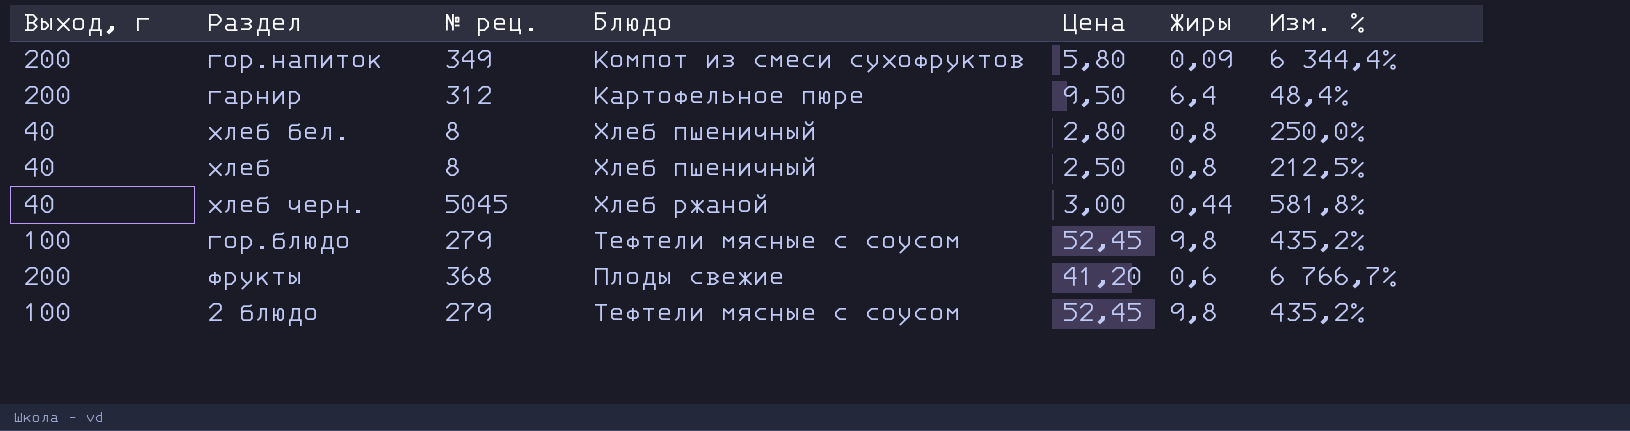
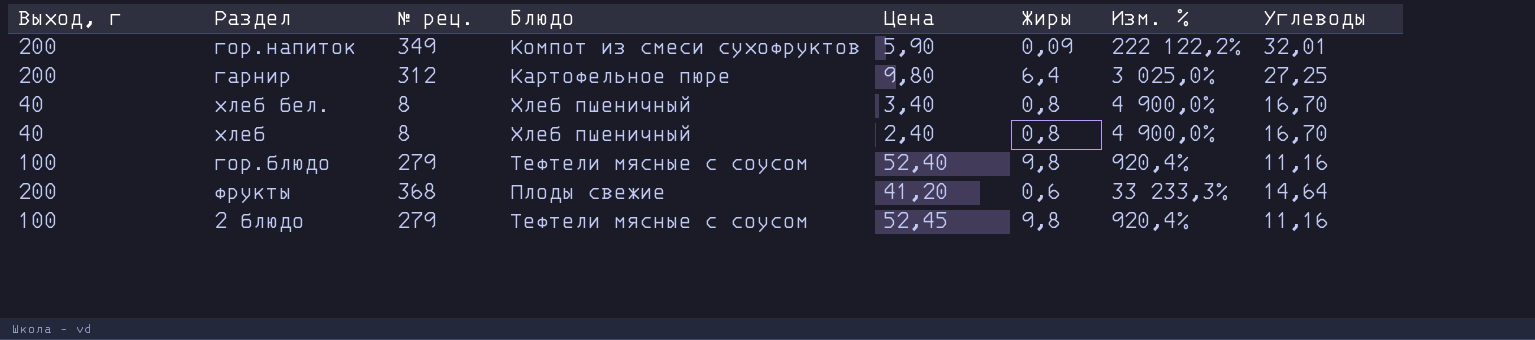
column Изм. % | formula: ([Цена] - [Жиры]) / [Жиры] -> ([Выход, г] - [Жиры]) / [Жиры]
column Углеводы | position: none -> 8
row хлеб черн.: 40 | 5045 | Хлеб ржаной | 3,00 | 0,44 | 581,8% -> none
гор.напиток | Цена: 5,80 -> 5,90
гарнир | Цена: 9,50 -> 9,80
хлеб бел. | Цена: 2,80 -> 3,40
хлеб | Цена: 2,50 -> 2,40
гор.блюдо | Цена: 52,45 -> 52,40

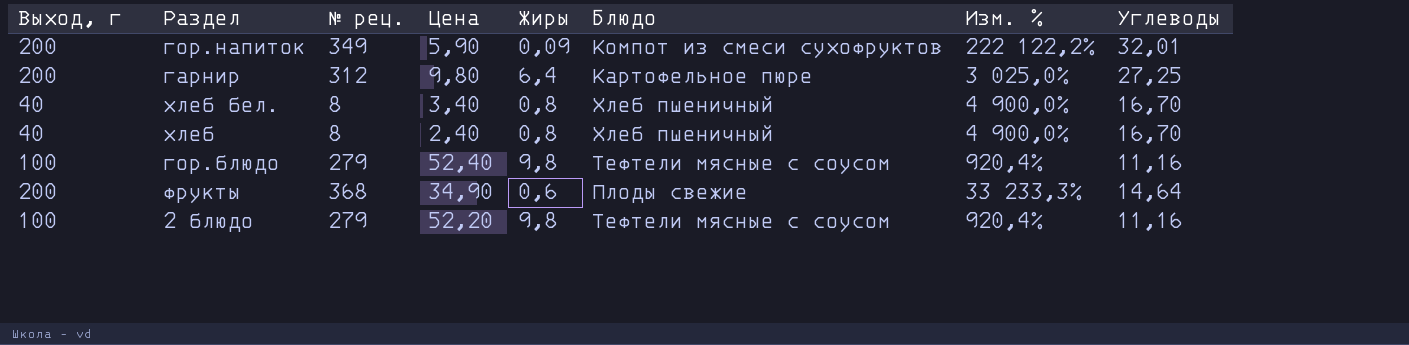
column Блюдо | position: 4 -> 6
фрукты | Цена: 41,20 -> 34,90
2 блюдо | Цена: 52,45 -> 52,20

